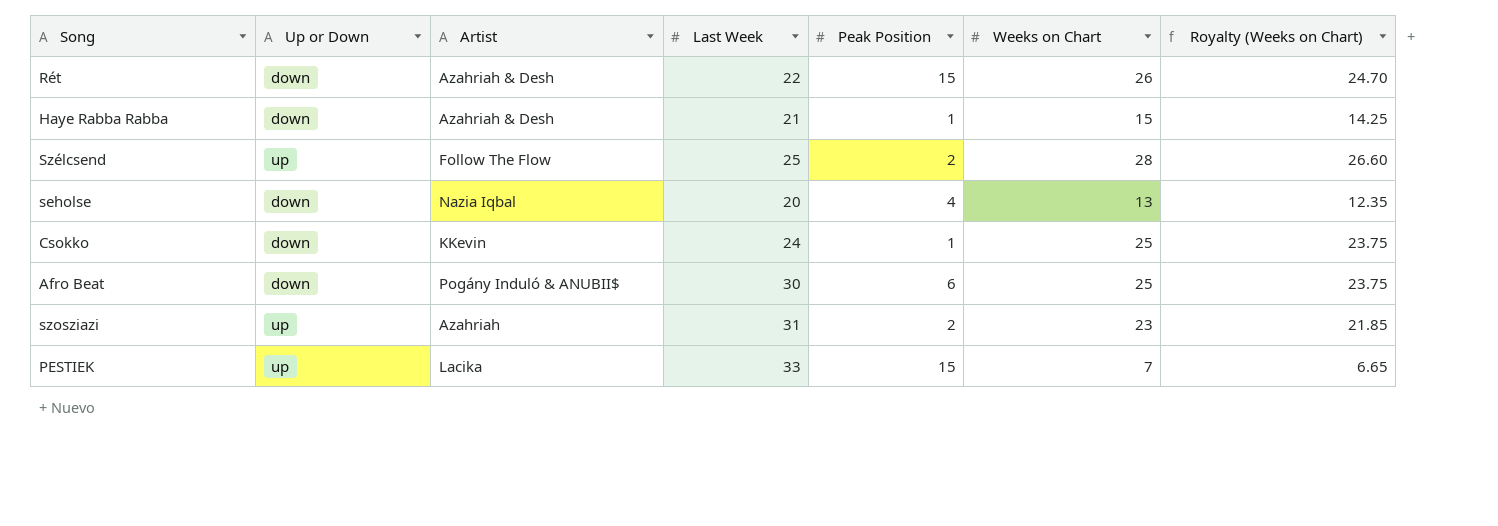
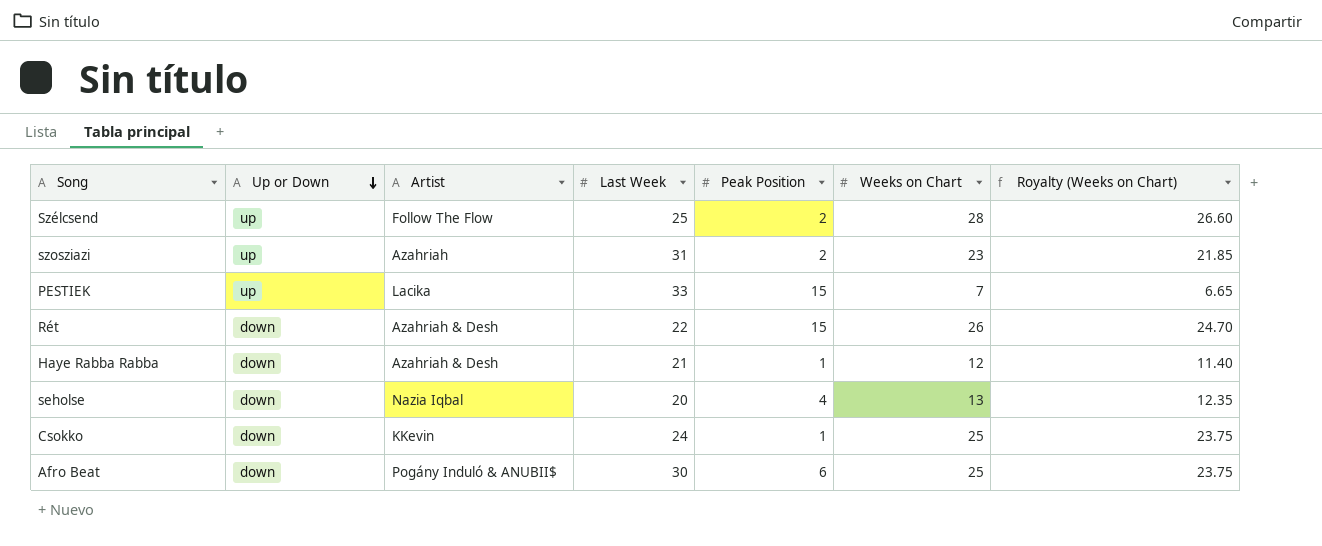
row order: none -> Up or Down descending
Haye Rabba Rabba | Weeks on Chart: 15 -> 12
Haye Rabba Rabba | Royalty (Weeks on Chart): 14.25 -> 11.40

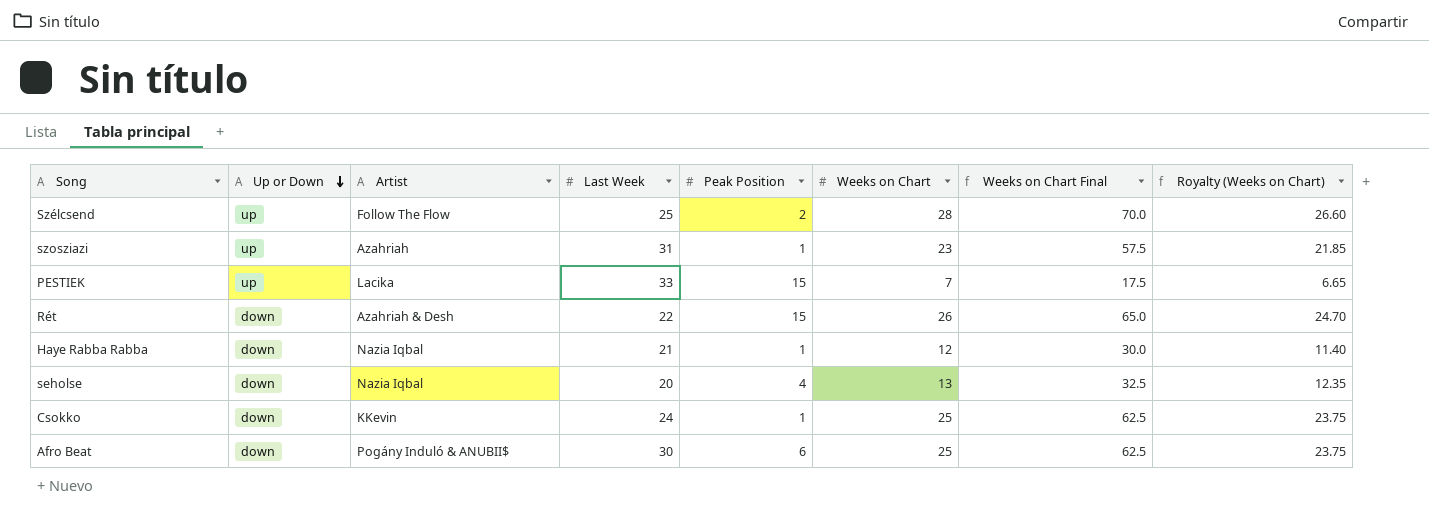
column Weeks on Chart Final | formula: none -> [Weeks on Chart] * 2.5
szosziazi | Peak Position: 2 -> 1
Haye Rabba Rabba | Artist: Azahriah & Desh -> Nazia Iqbal

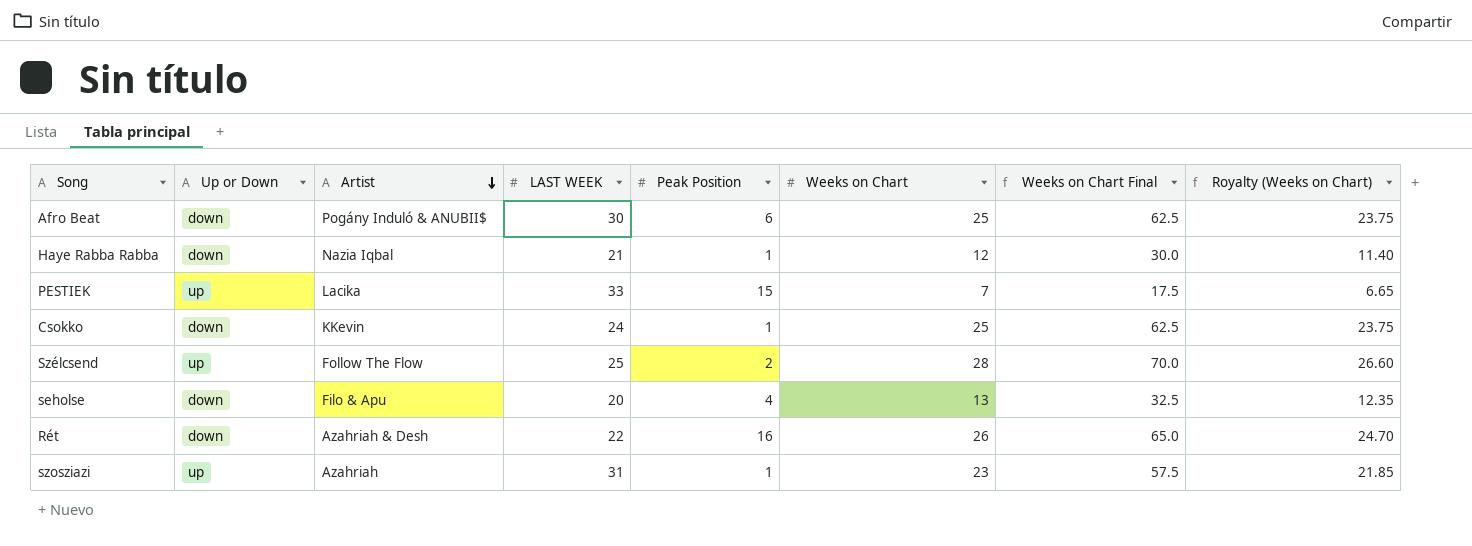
row order: Up or Down descending -> Artist descending
column name: Last Week -> LAST WEEK
seholse | Artist: Nazia Iqbal -> Filo & Apu
Rét | Peak Position: 15 -> 16

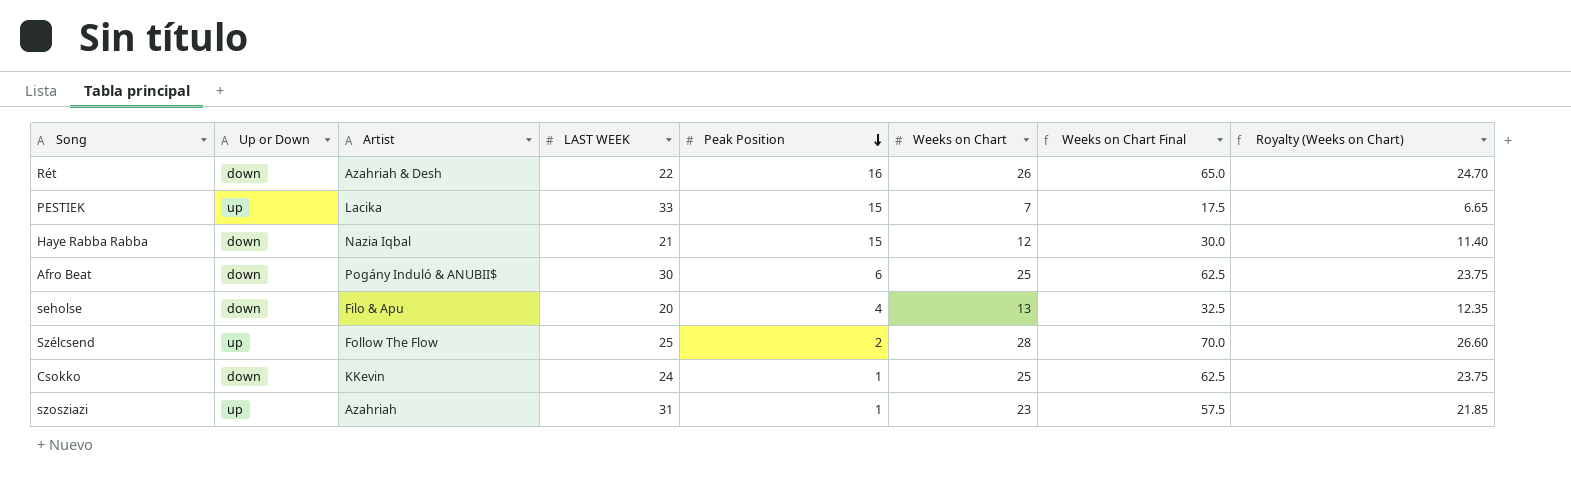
row order: Artist descending -> Peak Position descending
Haye Rabba Rabba | Peak Position: 1 -> 15

